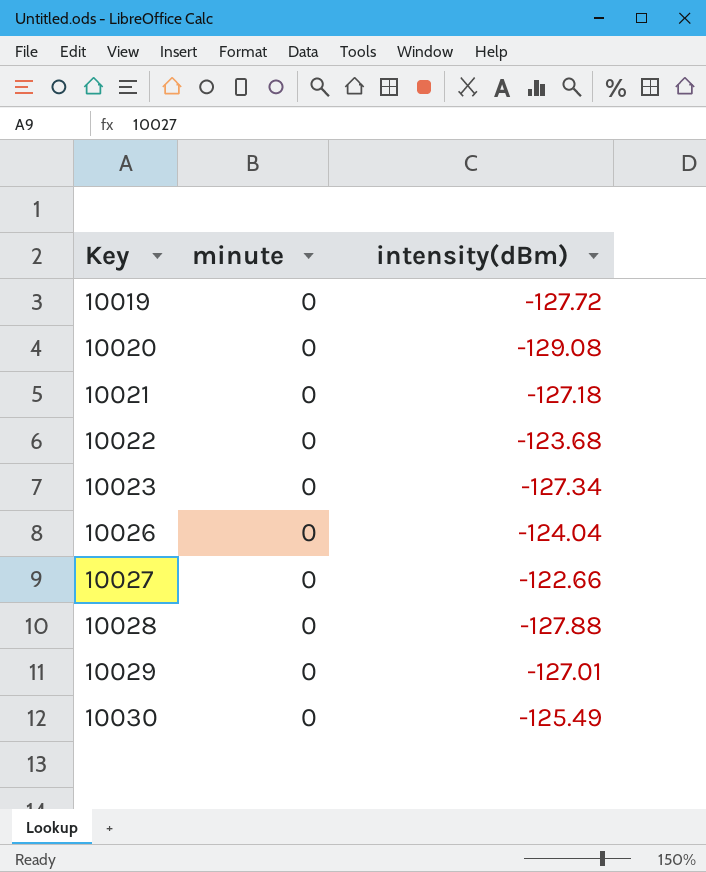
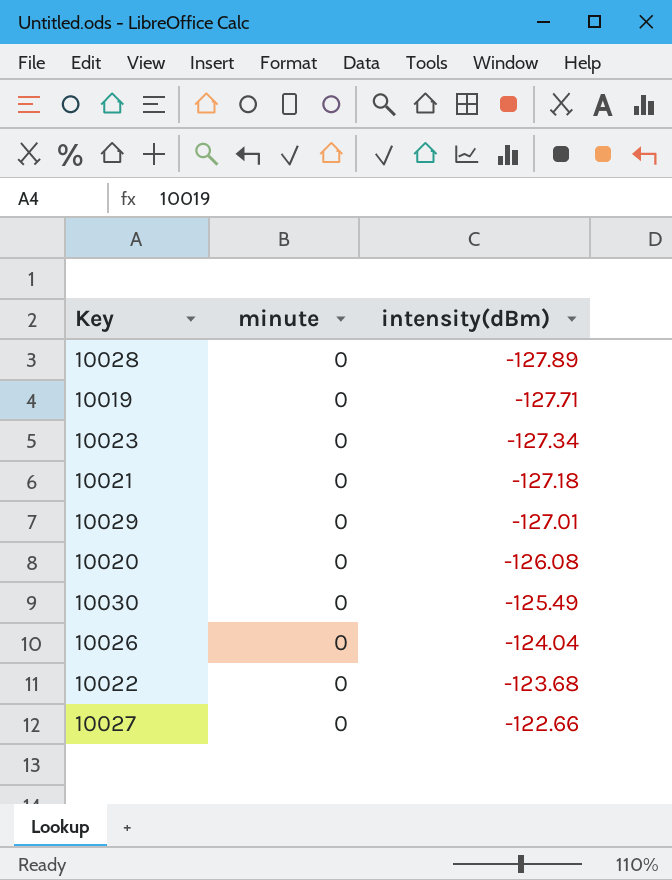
row order: Key ascending -> intensity(dBm) ascending
10028 | intensity(dBm): -127.88 -> -127.89
10019 | intensity(dBm): -127.72 -> -127.71
10020 | intensity(dBm): -129.08 -> -126.08

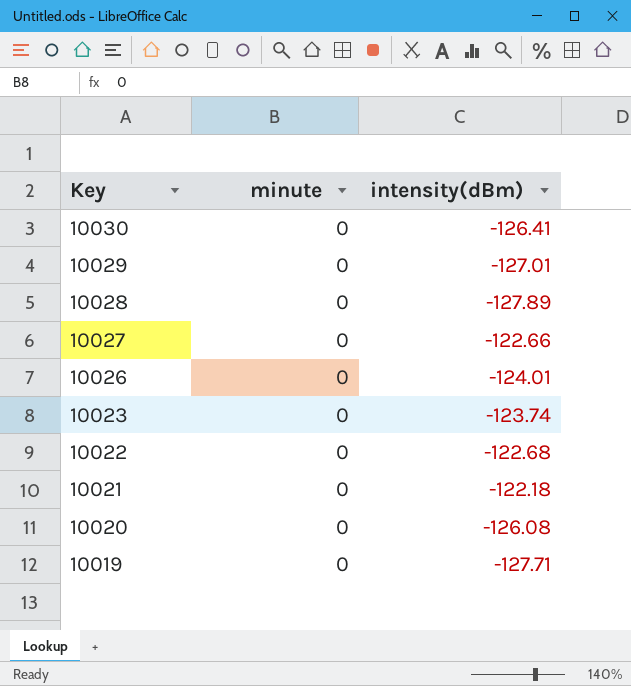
row order: intensity(dBm) ascending -> Key descending
10030 | intensity(dBm): -125.49 -> -126.41
10026 | intensity(dBm): -124.04 -> -124.01
10023 | intensity(dBm): -127.34 -> -123.74
10022 | intensity(dBm): -123.68 -> -122.68
10021 | intensity(dBm): -127.18 -> -122.18

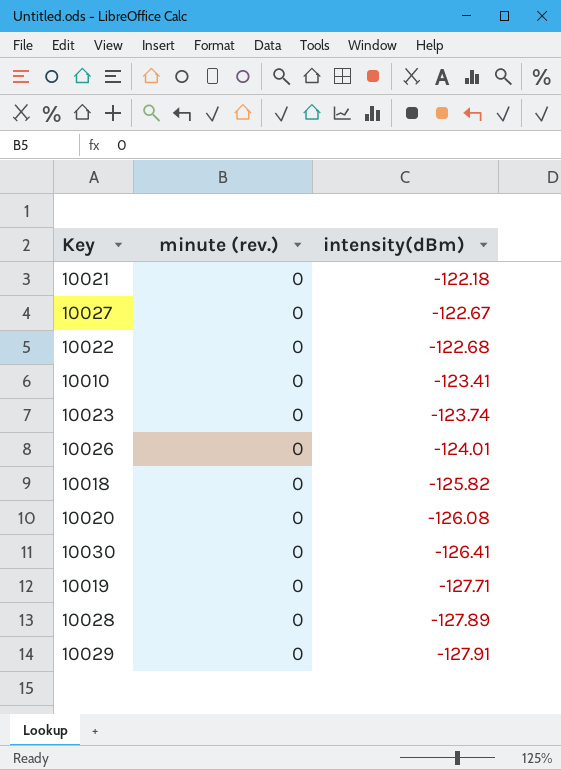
row order: Key descending -> intensity(dBm) descending
column name: minute -> minute (rev.)
10027 | intensity(dBm): -122.66 -> -122.67
row 10010: none -> 0 | -123.41
row 10018: none -> 0 | -125.82
10029 | intensity(dBm): -127.01 -> -127.91

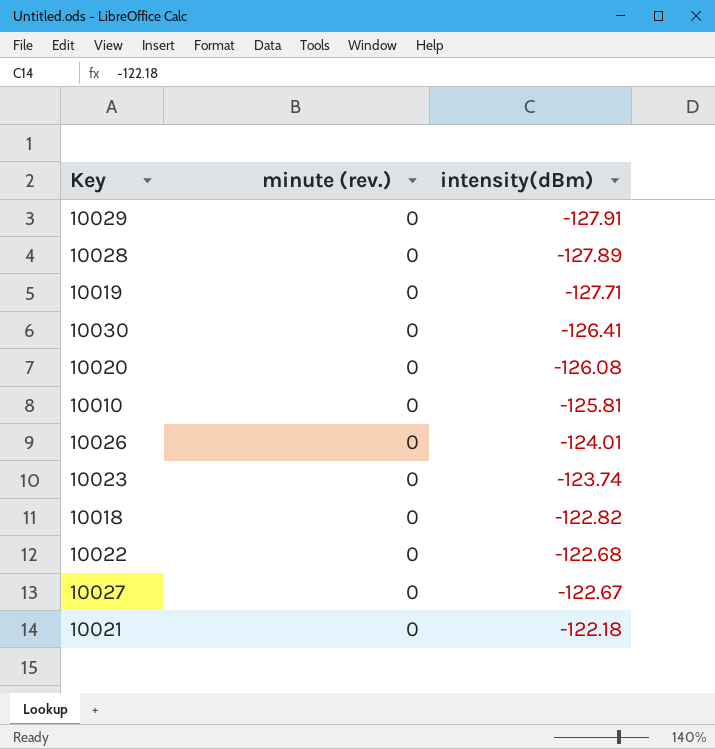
row order: intensity(dBm) descending -> intensity(dBm) ascending
10010 | intensity(dBm): -123.41 -> -125.81
10018 | intensity(dBm): -125.82 -> -122.82

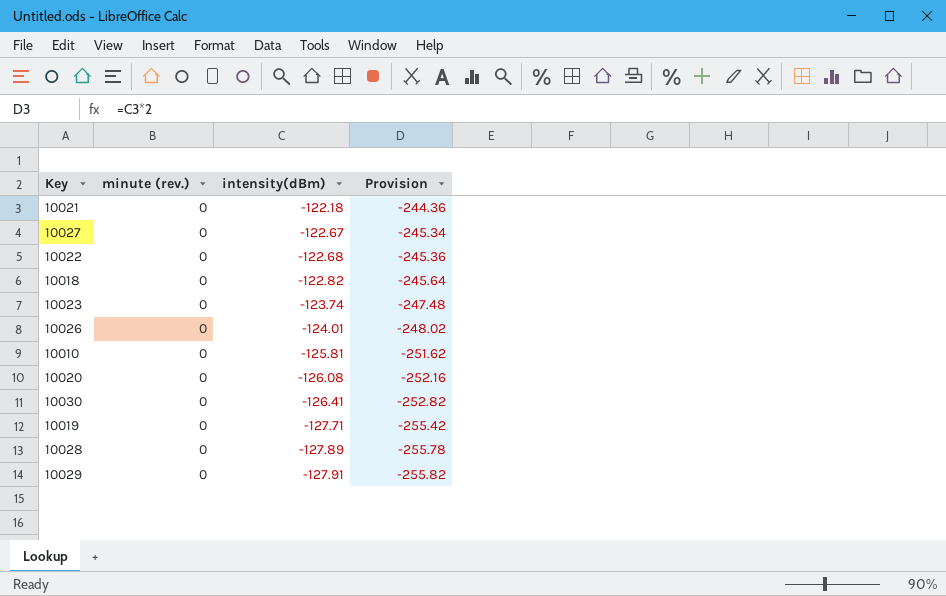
row order: intensity(dBm) ascending -> intensity(dBm) descending
column Provision | formula: none -> [intensity(dBm)] * 2

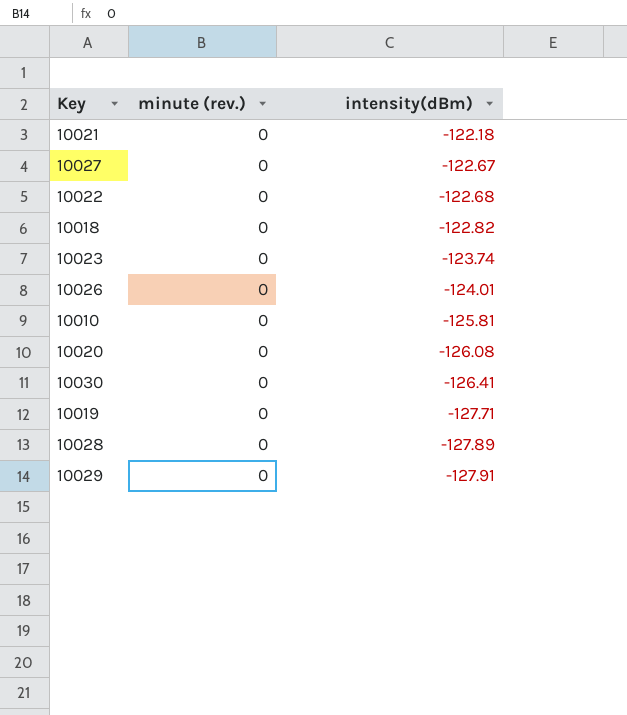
column Provision | formula: [intensity(dBm)] * 2 -> none

